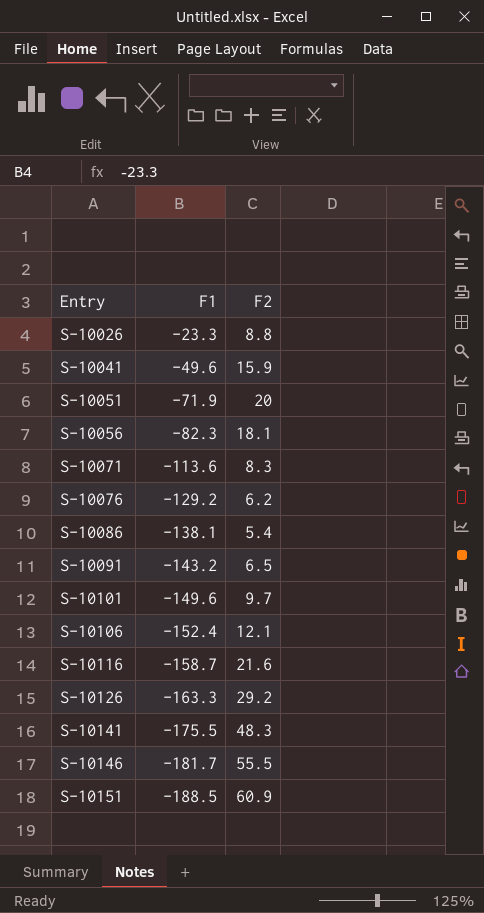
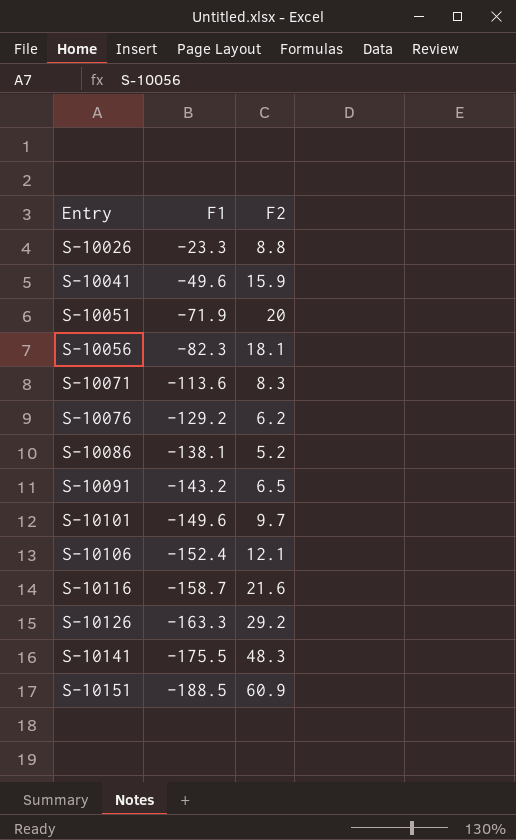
row S-10146: -181.7 | 55.5 -> none
S-10086 | F2: 5.4 -> 5.2

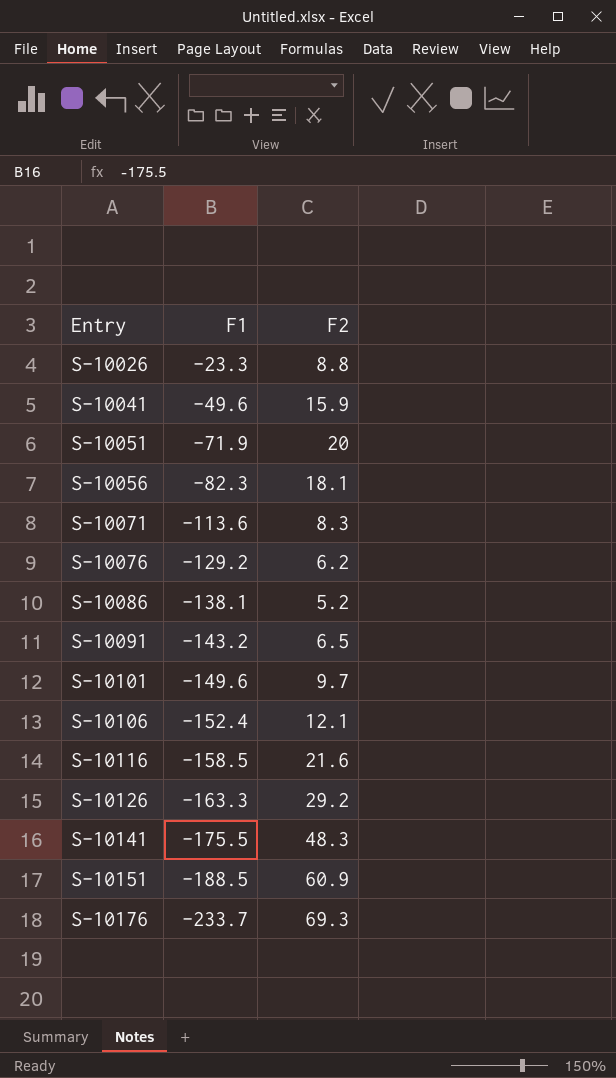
S-10116 | F1: -158.7 -> -158.5
row S-10176: none -> -233.7 | 69.3

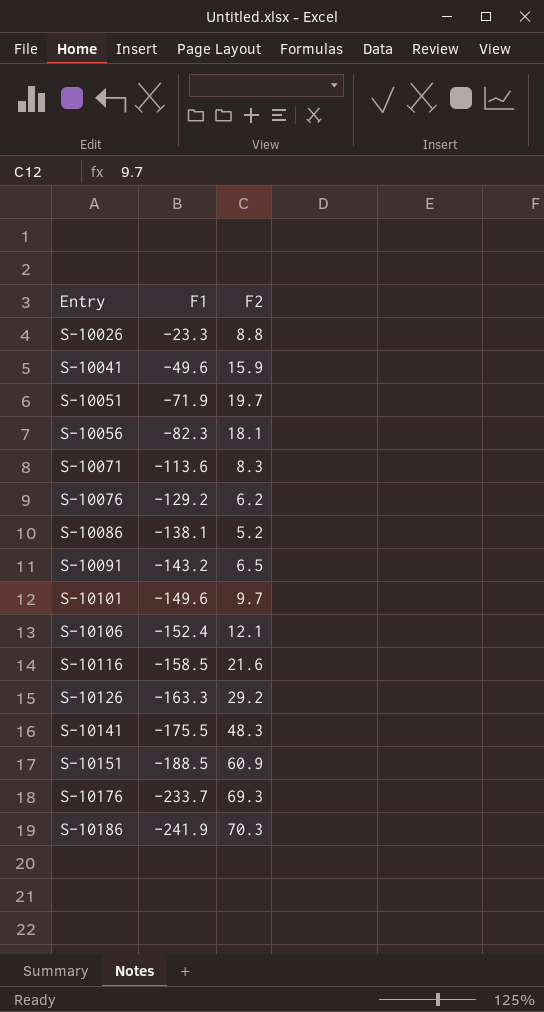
S-10051 | F2: 20 -> 19.7
row S-10186: none -> -241.9 | 70.3

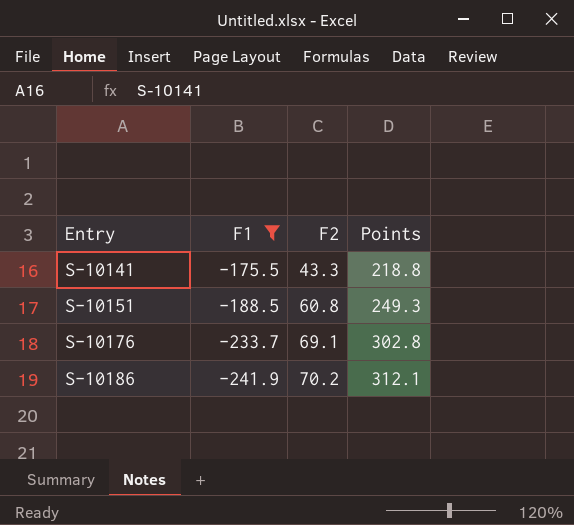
filter: none -> F1 <= -175.5
column Points | formula: none -> [F2] - [F1]
S-10141 | F2: 48.3 -> 43.3
S-10151 | F2: 60.9 -> 60.8
S-10176 | F2: 69.3 -> 69.1
S-10186 | F2: 70.3 -> 70.2

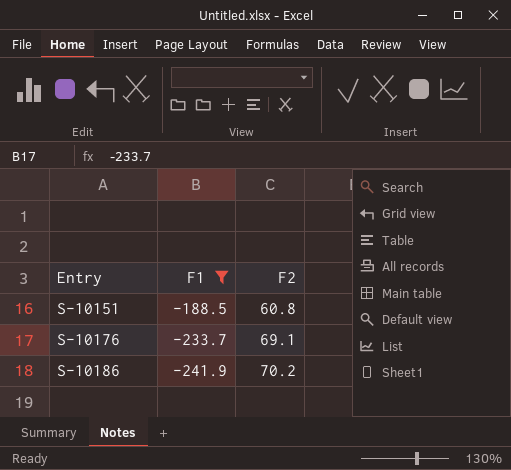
column Points | formula: [F2] - [F1] -> none
row S-10141: -175.5 | 43.3 | 218.8 -> none

